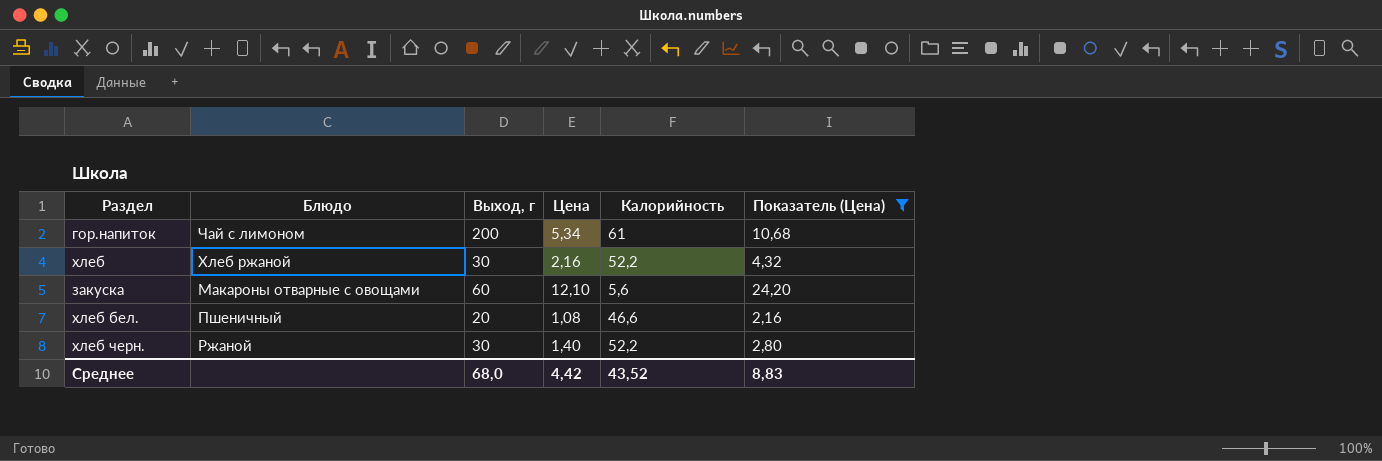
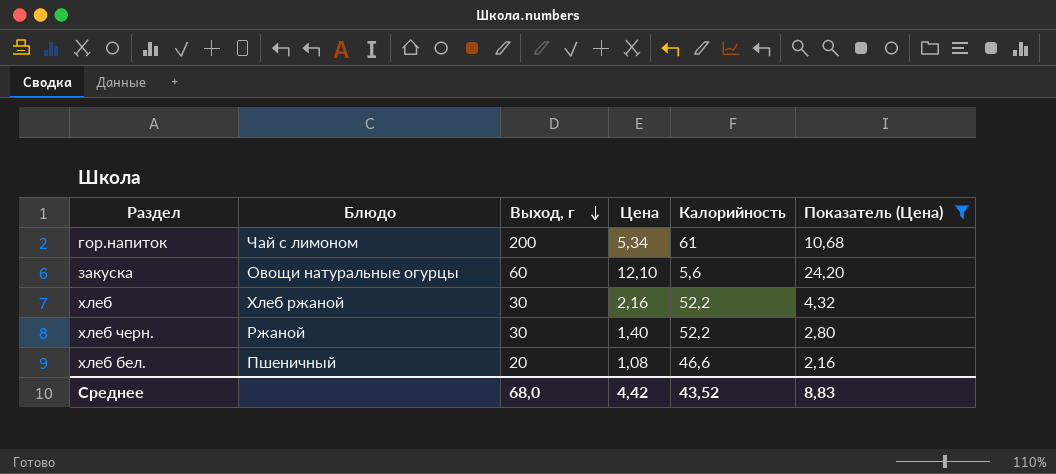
row order: none -> Выход, г descending
закуска | Блюдо: Макароны отварные с овощами -> Овощи натуральные огурцы

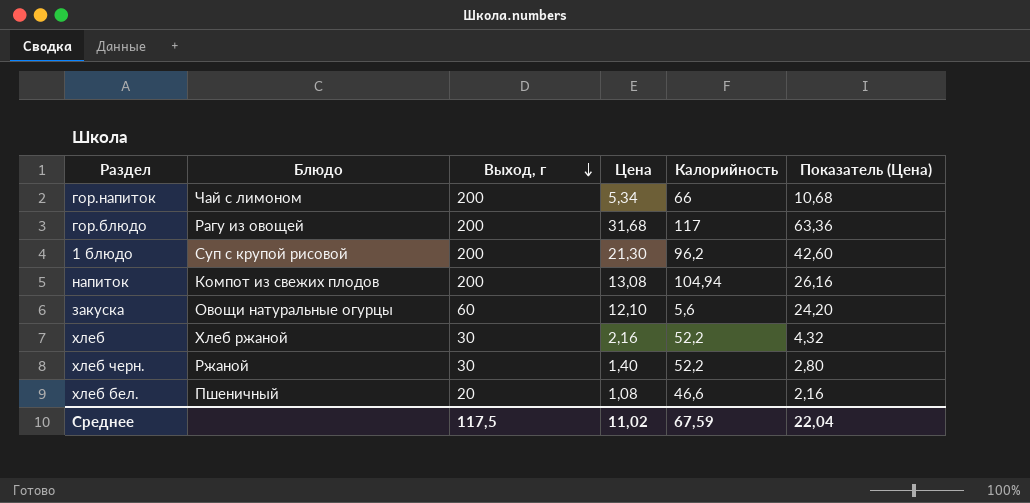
filter: Показатель (Цена) <= 24,20 -> none
гор.напиток | Калорийность: 61 -> 66
Среднее | Выход, г: 68,0 -> 117,5
Среднее | Цена: 4,42 -> 11,02
Среднее | Калорийность: 43,52 -> 67,59
Среднее | Показатель (Цена): 8,83 -> 22,04

